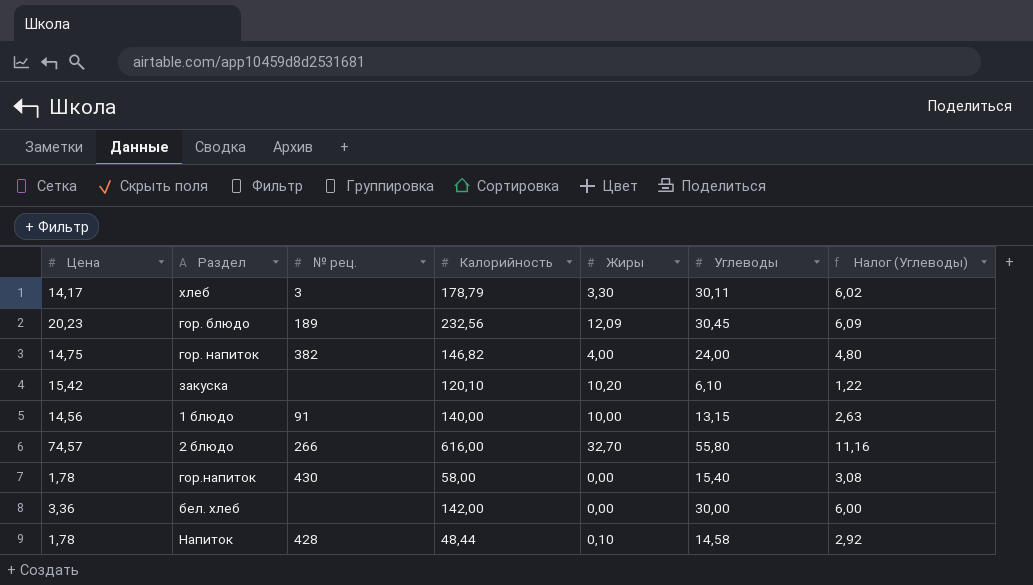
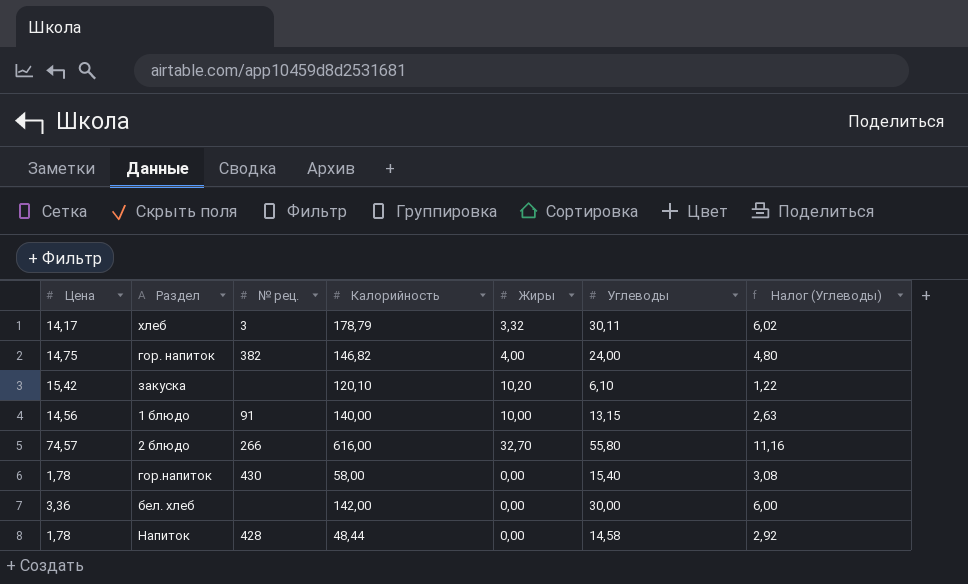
row гор. блюдо: 20,23 | 189 | 232,56 | 12,09 | 30,45 | 6,09 -> none
хлеб | Жиры: 3,30 -> 3,32
Напиток | Жиры: 0,10 -> 0,00

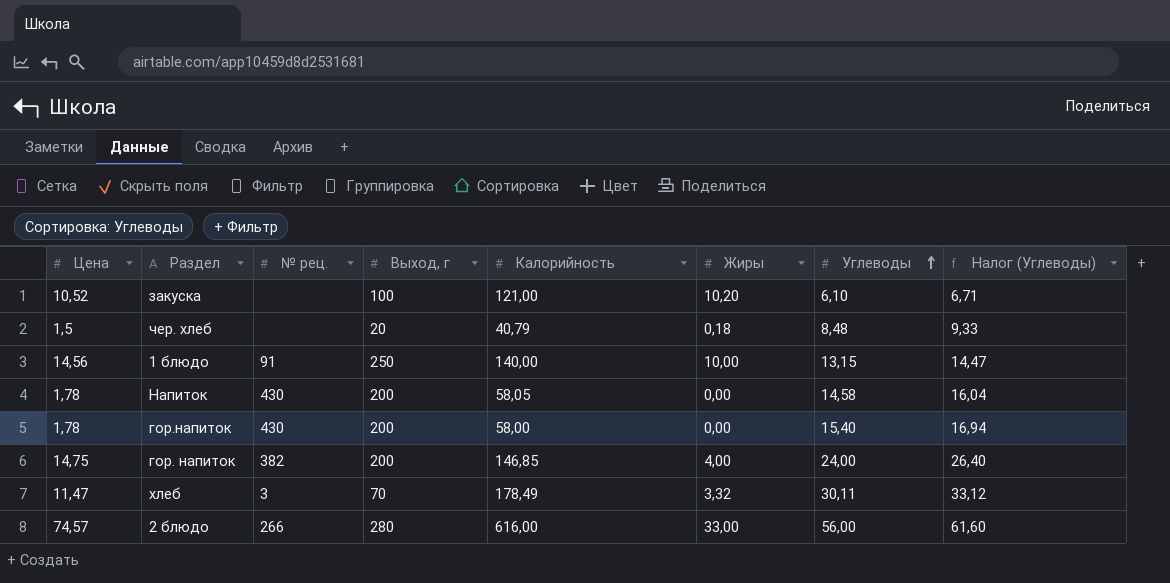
row order: none -> Углеводы ascending
column Выход, г | position: none -> 4
column Налог (Углеводы) | formula: [Углеводы] * 0,2 -> [Углеводы] * 1,1
row бел. хлеб: 3,36 | none | 142,00 | 0,00 | 30,00 | 6,00 -> none
закуска | Цена: 15,42 -> 10,52
закуска | Калорийность: 120,10 -> 121,00
row чер. хлеб: none -> 1,5 | none | 20 | 40,79 | 0,18 | 8,48 | 9,33
Напиток | № рец.: 428 -> 430
Напиток | Калорийность: 48,44 -> 58,05
гор. напиток | Калорийность: 146,82 -> 146,85
хлеб | Цена: 14,17 -> 11,47
хлеб | Калорийность: 178,79 -> 178,49
2 блюдо | Жиры: 32,70 -> 33,00
2 блюдо | Углеводы: 55,80 -> 56,00

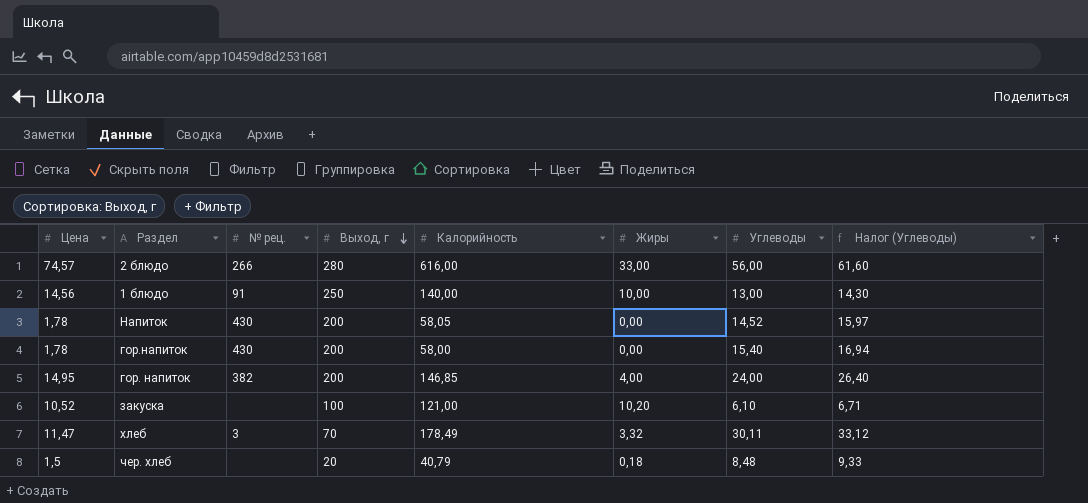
row order: Углеводы ascending -> Выход, г descending
1 блюдо | Углеводы: 13,15 -> 13,00
1 блюдо | Налог (Углеводы): 14,47 -> 14,30
Напиток | Углеводы: 14,58 -> 14,52
Напиток | Налог (Углеводы): 16,04 -> 15,97
гор. напиток | Цена: 14,75 -> 14,95

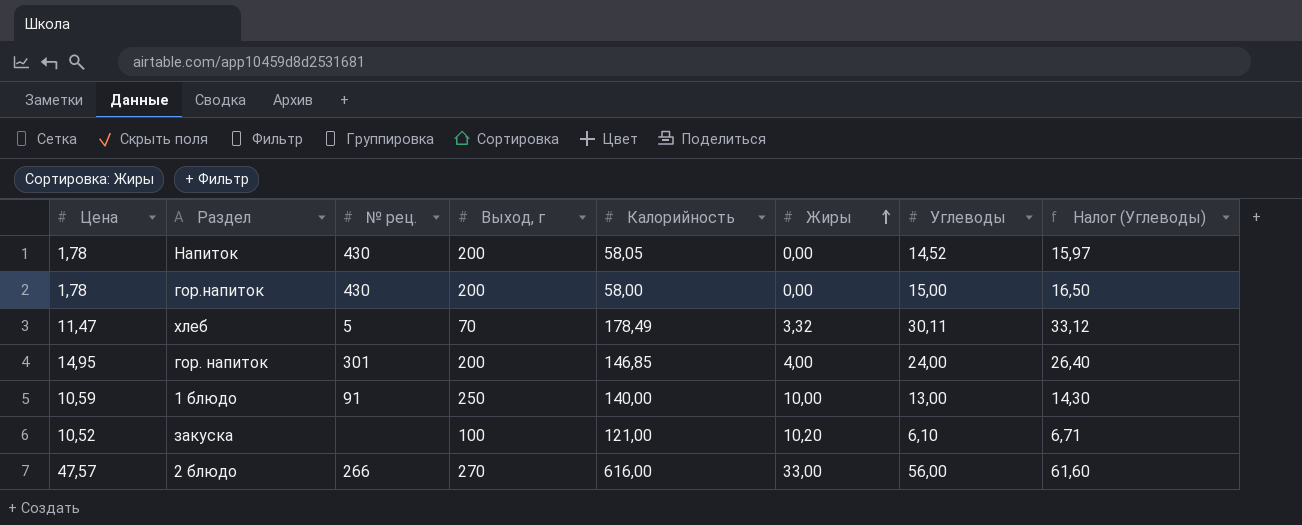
row order: Выход, г descending -> Жиры ascending
row чер. хлеб: 1,5 | none | 20 | 40,79 | 0,18 | 8,48 | 9,33 -> none
гор.напиток | Углеводы: 15,40 -> 15,00
гор.напиток | Налог (Углеводы): 16,94 -> 16,50
хлеб | № рец.: 3 -> 5
гор. напиток | № рец.: 382 -> 301
1 блюдо | Цена: 14,56 -> 10,59
2 блюдо | Цена: 74,57 -> 47,57
2 блюдо | Выход, г: 280 -> 270

